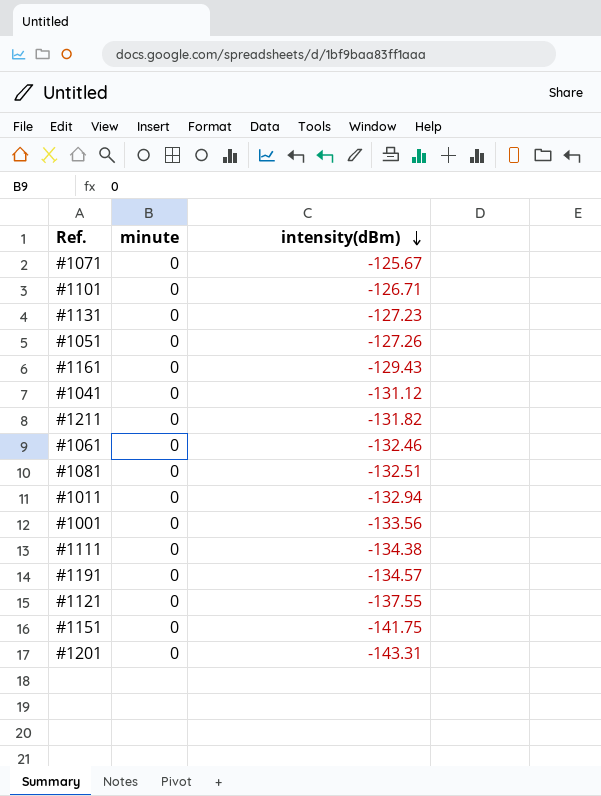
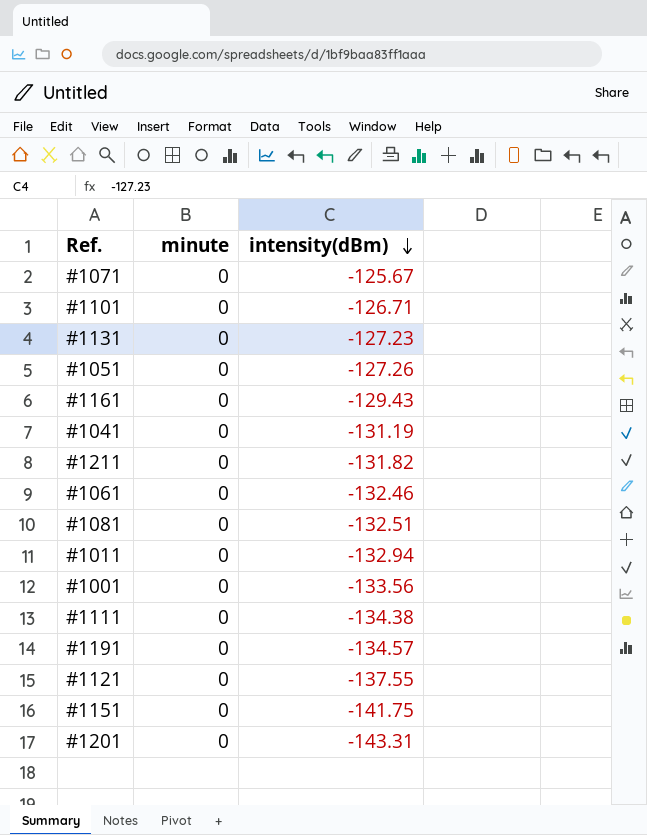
#1041 | intensity(dBm): -131.12 -> -131.19

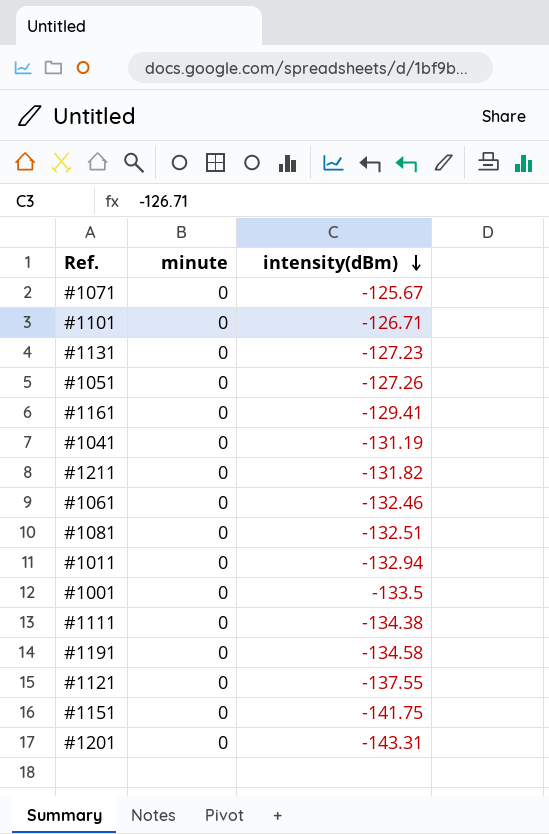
#1161 | intensity(dBm): -129.43 -> -129.41
#1001 | intensity(dBm): -133.56 -> -133.5
#1191 | intensity(dBm): -134.57 -> -134.58

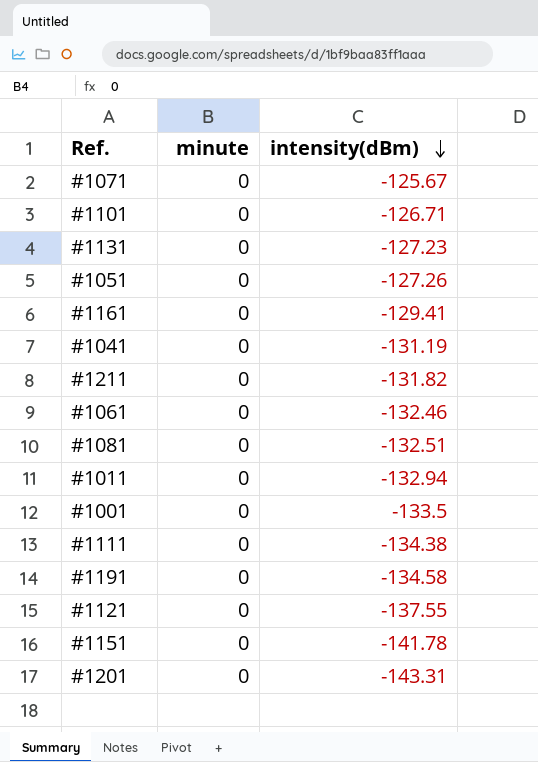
#1151 | intensity(dBm): -141.75 -> -141.78

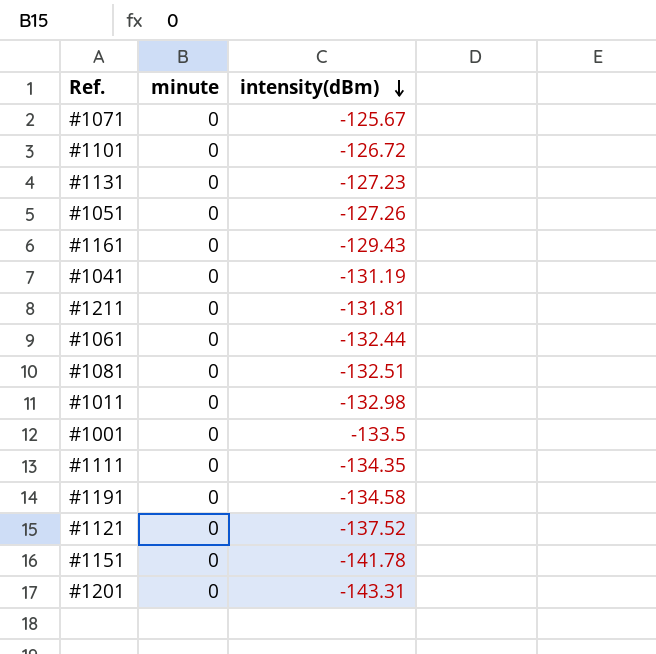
#1101 | intensity(dBm): -126.71 -> -126.72
#1161 | intensity(dBm): -129.41 -> -129.43
#1211 | intensity(dBm): -131.82 -> -131.81
#1061 | intensity(dBm): -132.46 -> -132.44
#1011 | intensity(dBm): -132.94 -> -132.98
#1111 | intensity(dBm): -134.38 -> -134.35
#1121 | intensity(dBm): -137.55 -> -137.52

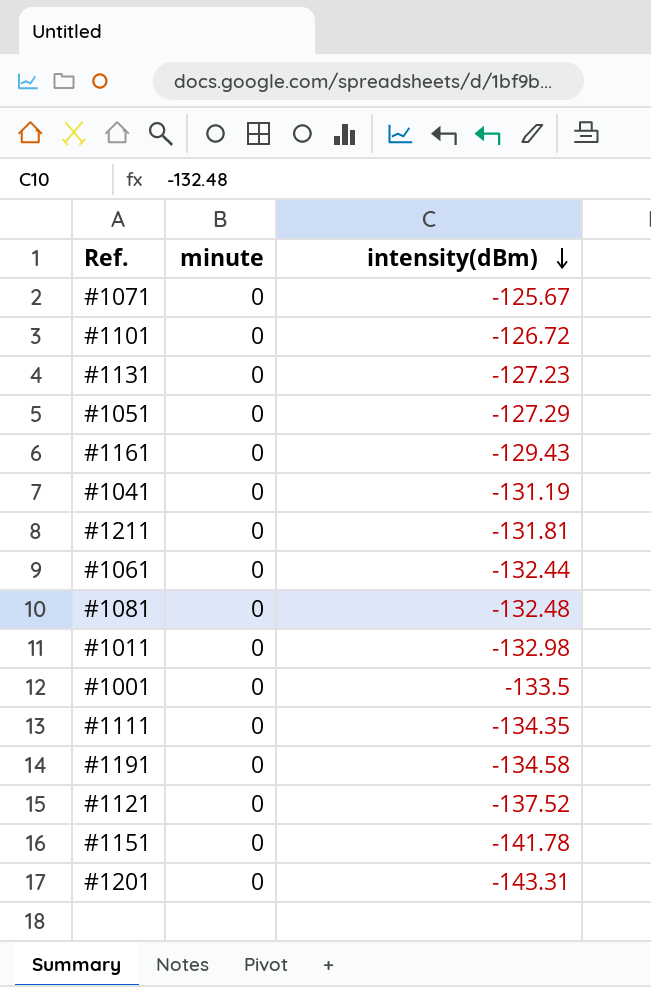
#1051 | intensity(dBm): -127.26 -> -127.29
#1081 | intensity(dBm): -132.51 -> -132.48

